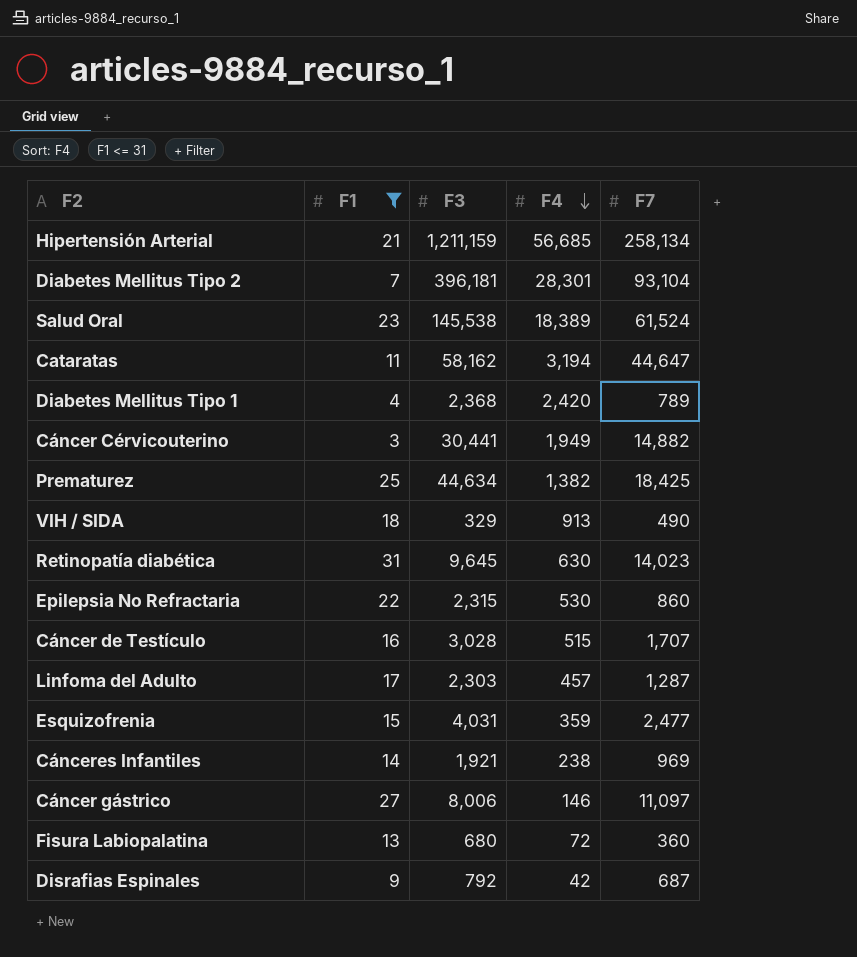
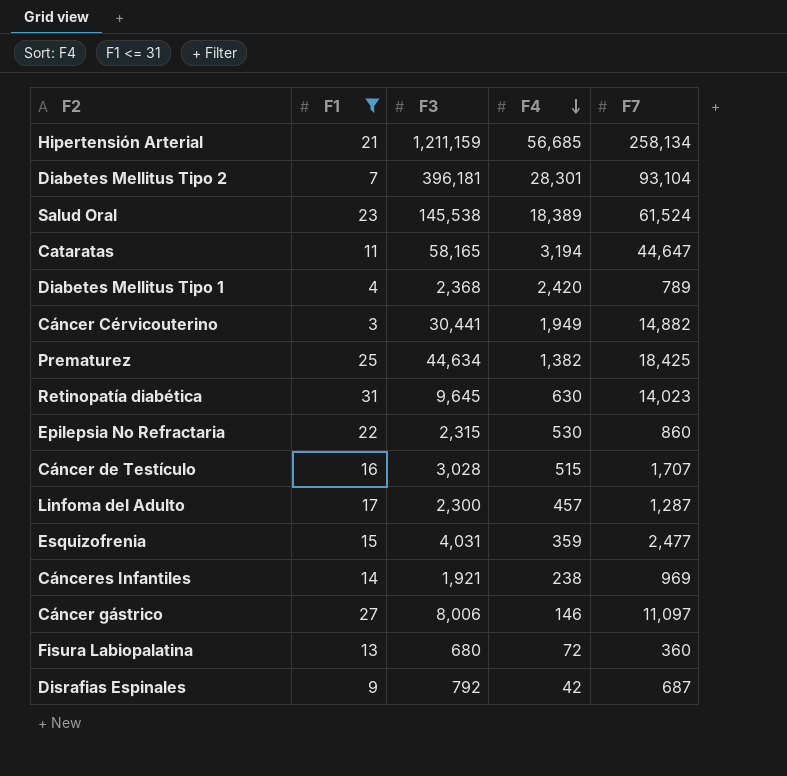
row VIH / SIDA: 18 | 329 | 913 | 490 -> none
Cataratas | F3: 58,162 -> 58,165
Linfoma del Adulto | F3: 2,303 -> 2,300

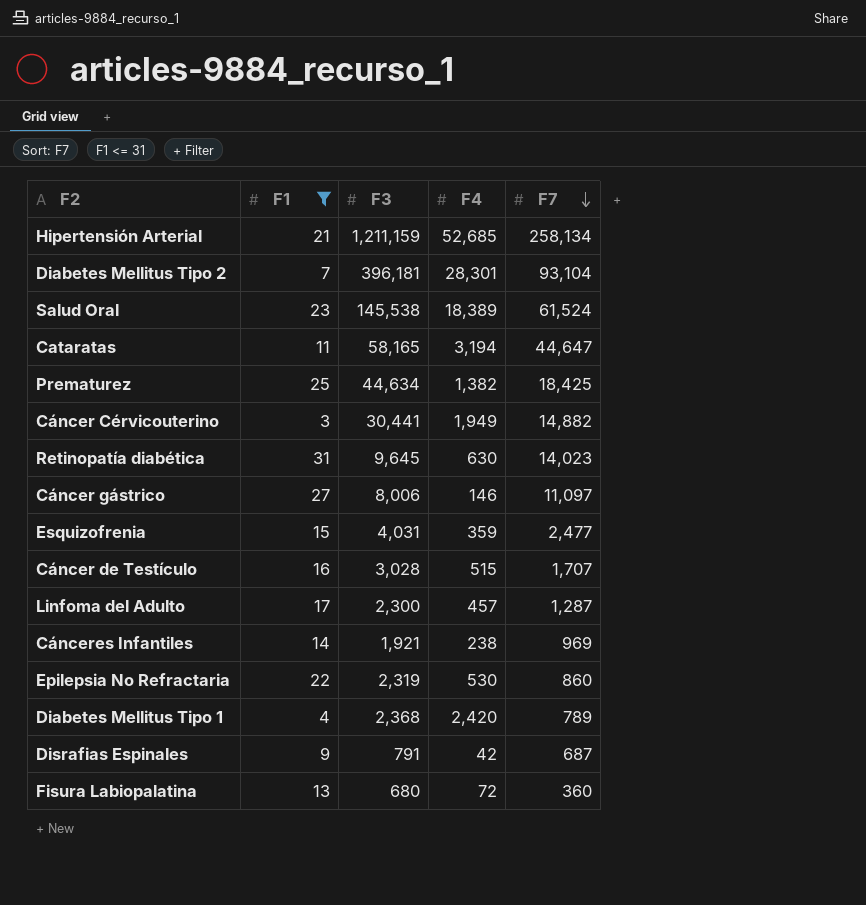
row order: F4 descending -> F7 descending
Hipertensión Arterial | F4: 56,685 -> 52,685
Epilepsia No Refractaria | F3: 2,315 -> 2,319
Disrafias Espinales | F3: 792 -> 791

